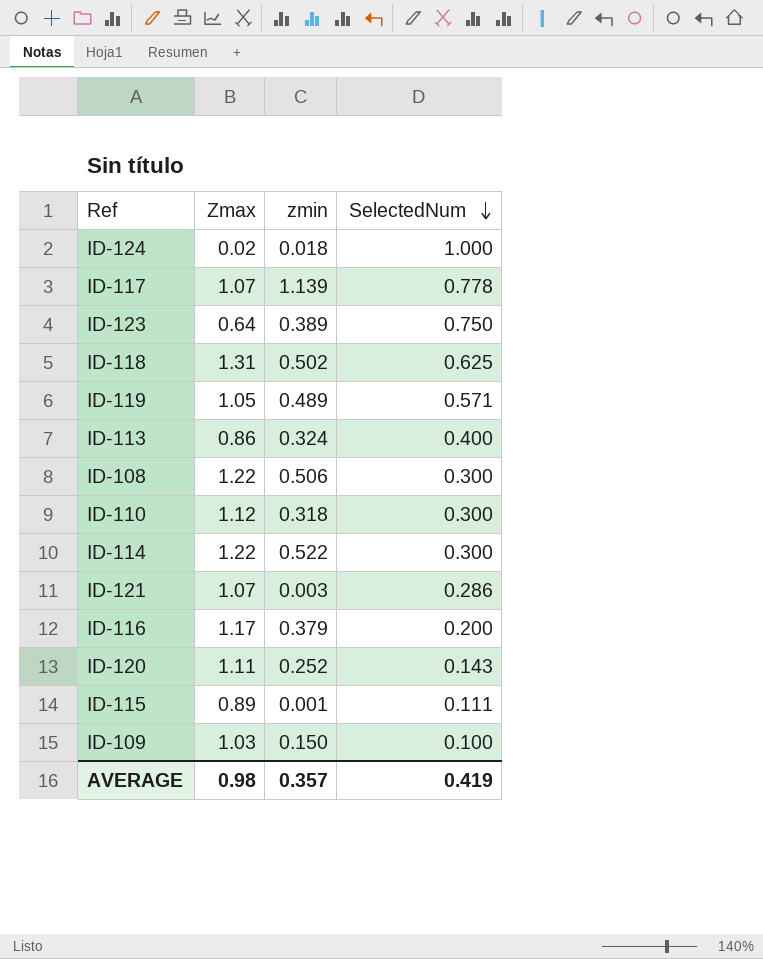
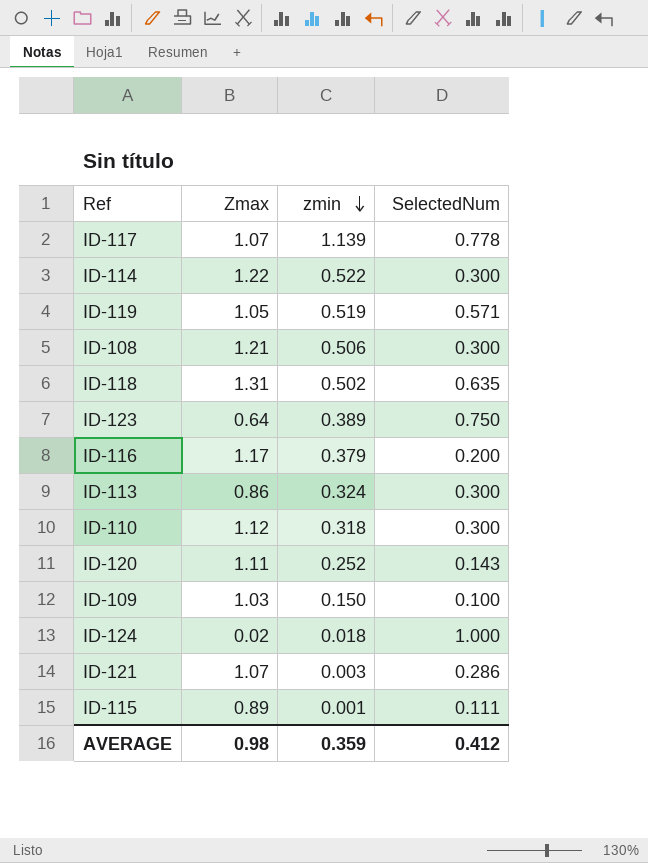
row order: SelectedNum descending -> zmin descending
ID-119 | zmin: 0.489 -> 0.519
ID-108 | Zmax: 1.22 -> 1.21
ID-118 | SelectedNum: 0.625 -> 0.635
ID-113 | SelectedNum: 0.400 -> 0.300
AVERAGE | zmin: 0.357 -> 0.359
AVERAGE | SelectedNum: 0.419 -> 0.412

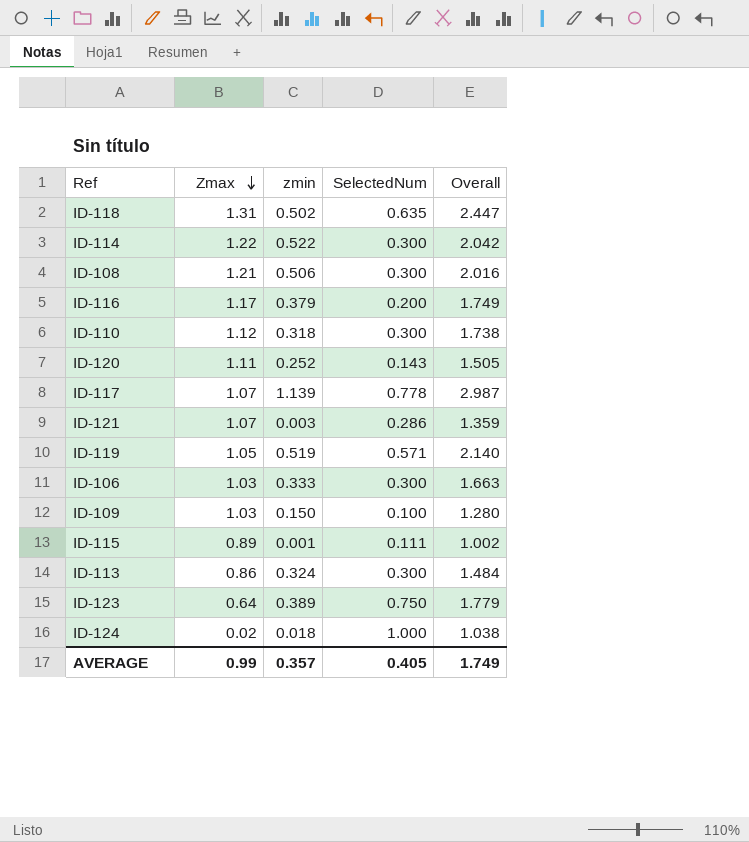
row order: zmin descending -> Zmax descending
column Overall | formula: none -> [Zmax] + [zmin] + [SelectedNum]
row ID-106: none -> 1.03 | 0.333 | 0.300 | 1.663
AVERAGE | Zmax: 0.98 -> 0.99
AVERAGE | zmin: 0.359 -> 0.357
AVERAGE | SelectedNum: 0.412 -> 0.405

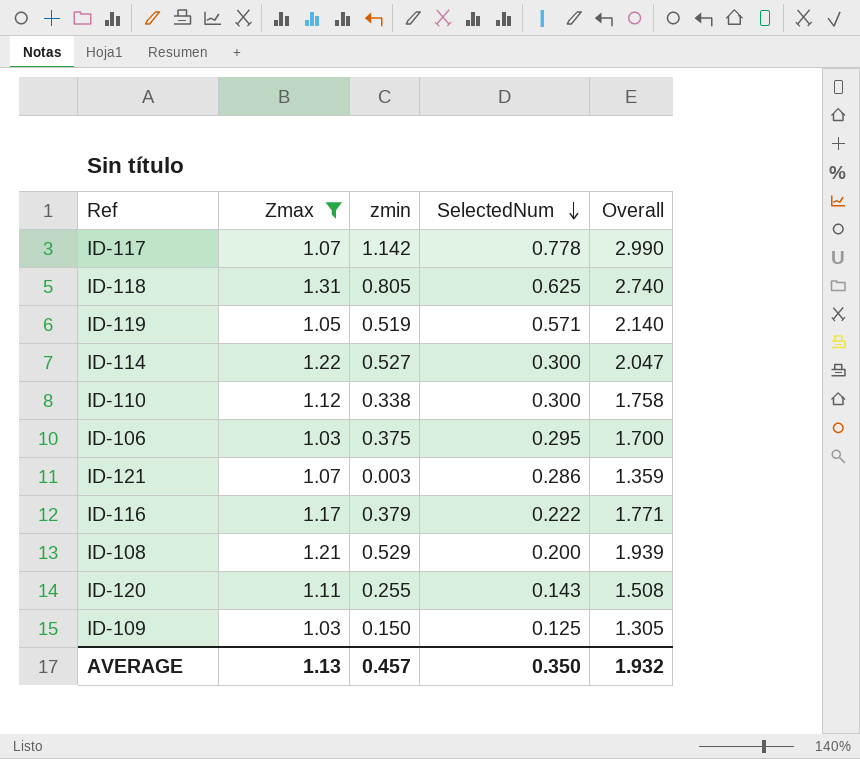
filter: none -> Zmax >= 1.03
row order: Zmax descending -> SelectedNum descending
ID-117 | zmin: 1.139 -> 1.142
ID-117 | Overall: 2.987 -> 2.990
ID-118 | zmin: 0.502 -> 0.805
ID-118 | SelectedNum: 0.635 -> 0.625
ID-118 | Overall: 2.447 -> 2.740
ID-114 | zmin: 0.522 -> 0.527
ID-114 | Overall: 2.042 -> 2.047
ID-110 | zmin: 0.318 -> 0.338
ID-110 | Overall: 1.738 -> 1.758
ID-106 | zmin: 0.333 -> 0.375
ID-106 | SelectedNum: 0.300 -> 0.295
ID-106 | Overall: 1.663 -> 1.700
ID-116 | SelectedNum: 0.200 -> 0.222
ID-116 | Overall: 1.749 -> 1.771
ID-108 | zmin: 0.506 -> 0.529
ID-108 | SelectedNum: 0.300 -> 0.200
ID-108 | Overall: 2.016 -> 1.939
ID-120 | zmin: 0.252 -> 0.255
ID-120 | Overall: 1.505 -> 1.508
ID-109 | SelectedNum: 0.100 -> 0.125
ID-109 | Overall: 1.280 -> 1.305
AVERAGE | Zmax: 0.99 -> 1.13
AVERAGE | zmin: 0.357 -> 0.457
AVERAGE | SelectedNum: 0.405 -> 0.350
AVERAGE | Overall: 1.749 -> 1.932

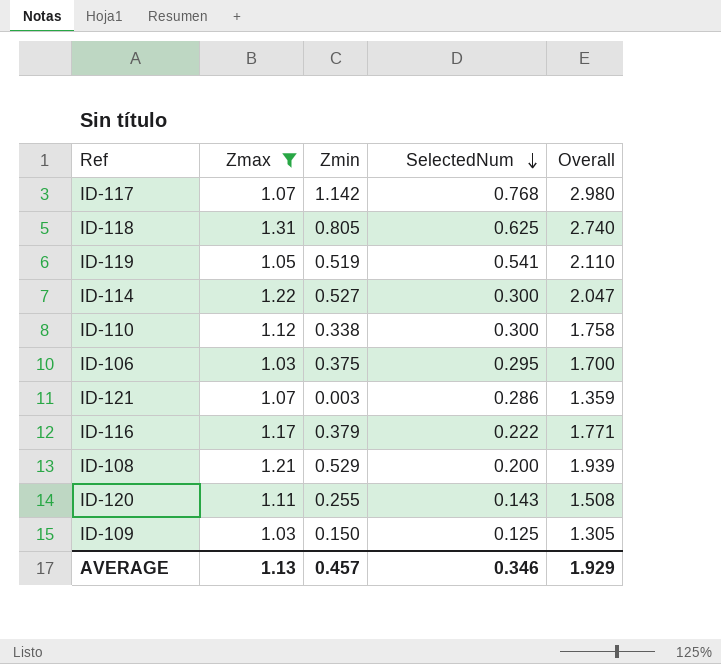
column name: zmin -> Zmin
ID-117 | SelectedNum: 0.778 -> 0.768
ID-117 | Overall: 2.990 -> 2.980
ID-119 | SelectedNum: 0.571 -> 0.541
ID-119 | Overall: 2.140 -> 2.110
AVERAGE | SelectedNum: 0.350 -> 0.346
AVERAGE | Overall: 1.932 -> 1.929

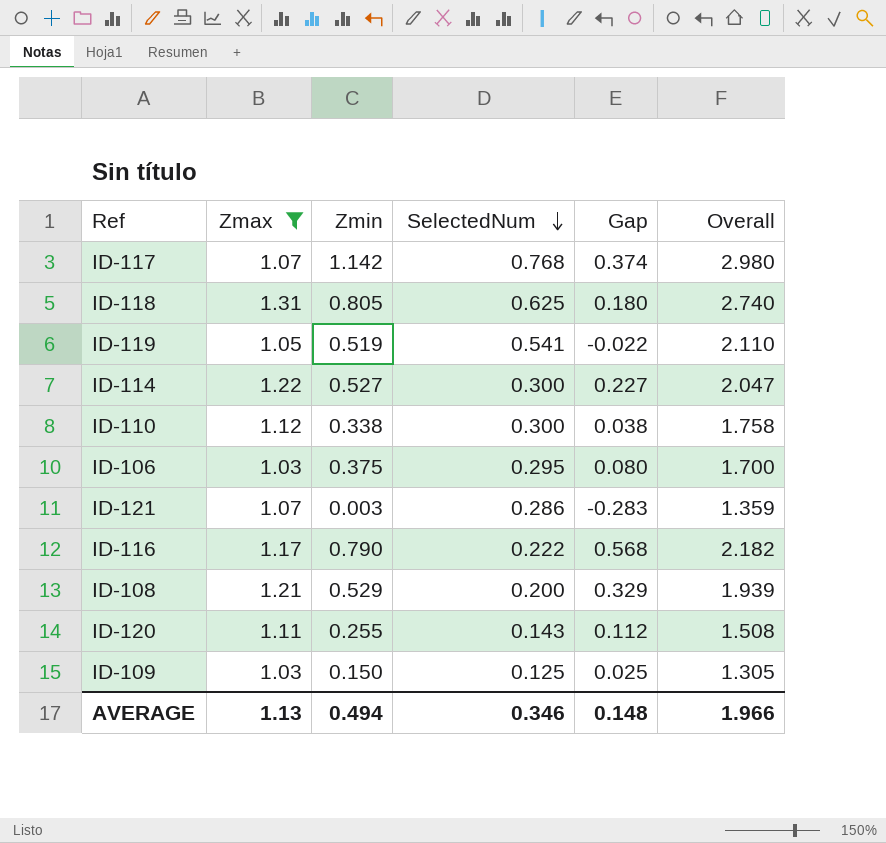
column Gap | formula: none -> [Zmin] - [SelectedNum]
ID-116 | Zmin: 0.379 -> 0.790
ID-116 | Overall: 1.771 -> 2.182
AVERAGE | Zmin: 0.457 -> 0.494
AVERAGE | Overall: 1.929 -> 1.966

